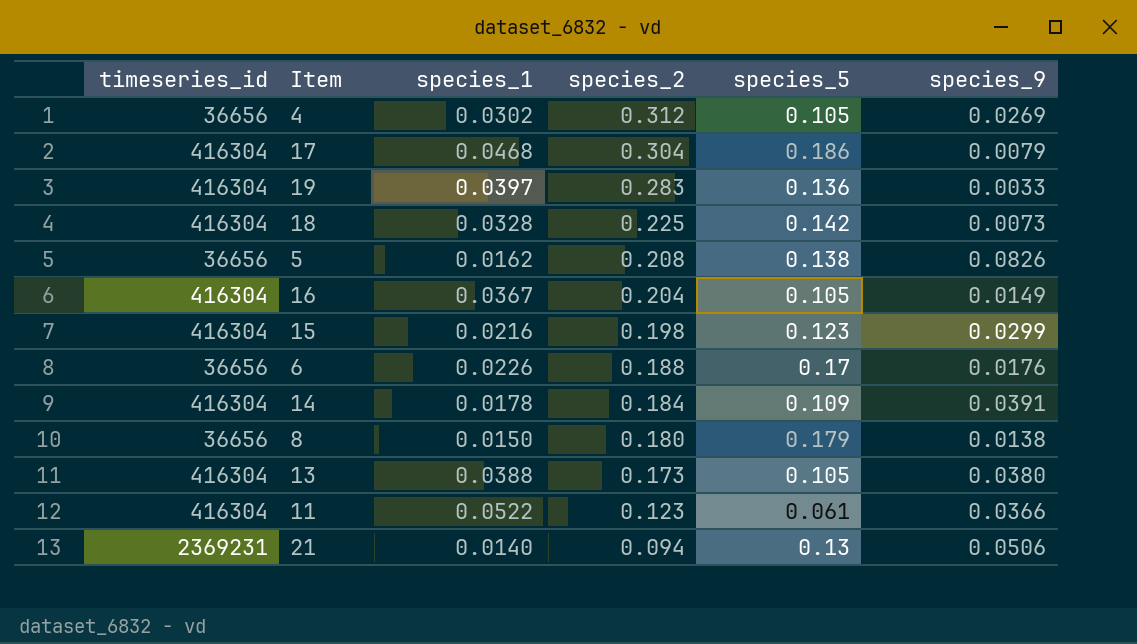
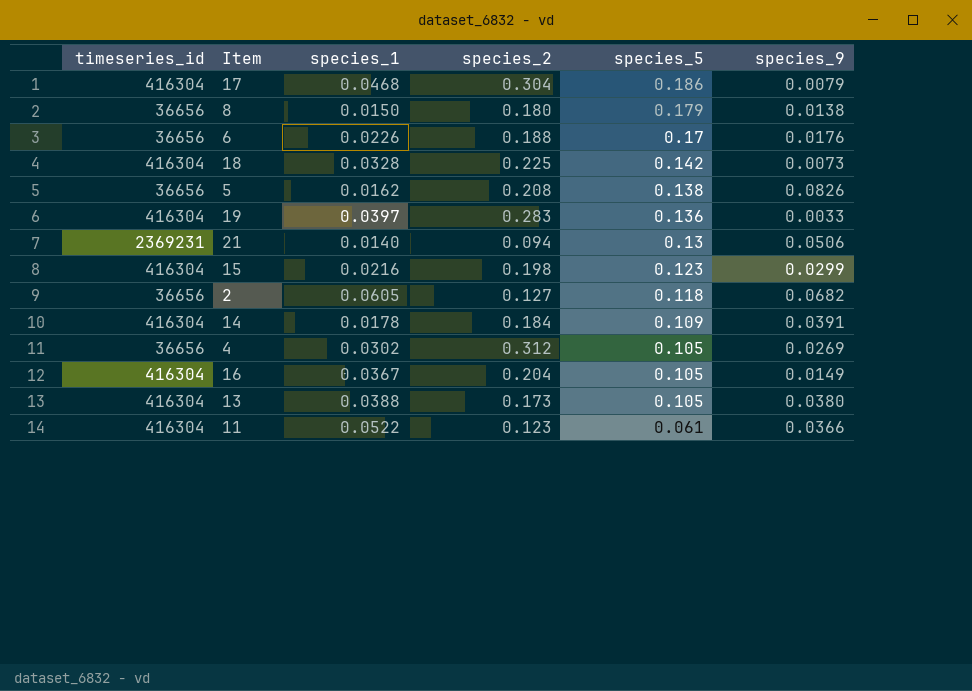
row order: species_2 descending -> species_5 descending
row 2: none -> 36656 | 0.0605 | 0.127 | 0.118 | 0.0682

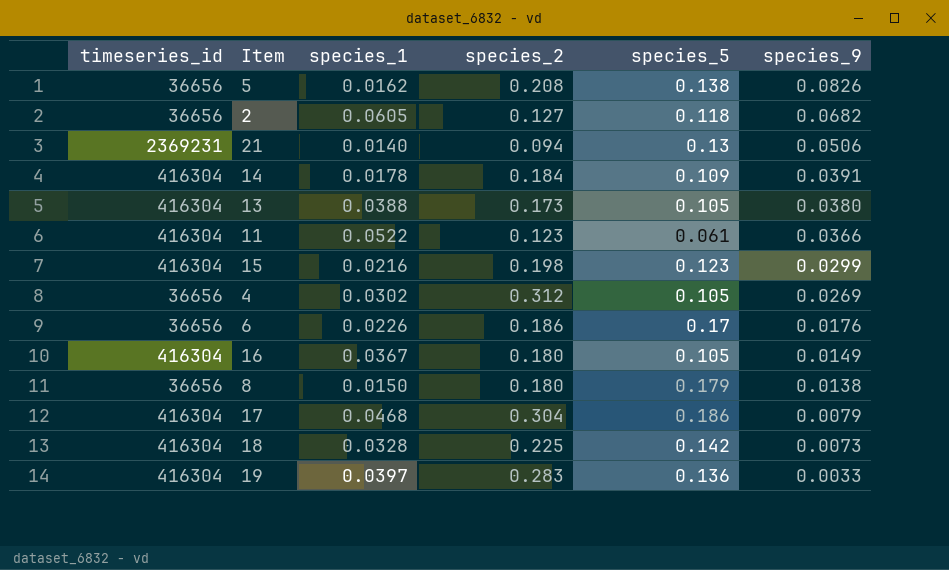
row order: species_5 descending -> species_9 descending
6 | species_2: 0.188 -> 0.186
16 | species_2: 0.204 -> 0.180

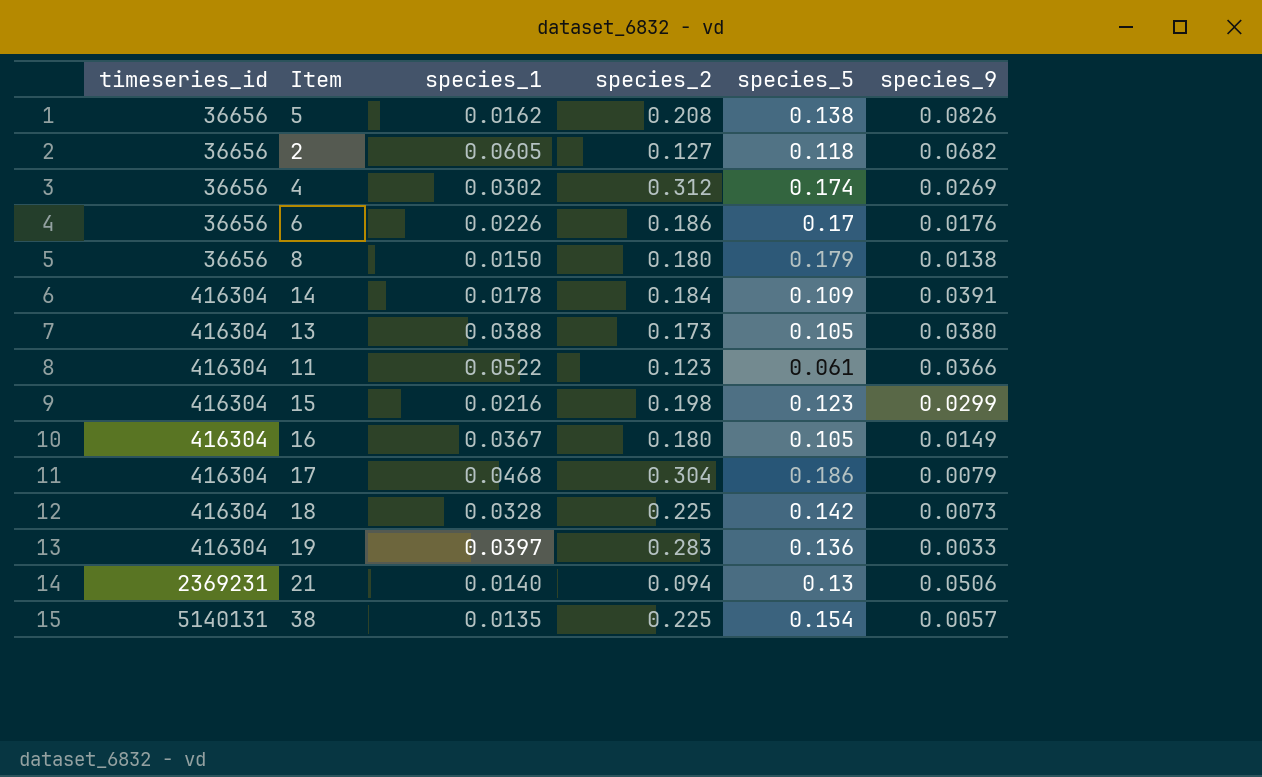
row order: species_9 descending -> timeseries_id ascending
4 | species_5: 0.105 -> 0.174
row 38: none -> 5140131 | 0.0135 | 0.225 | 0.154 | 0.0057

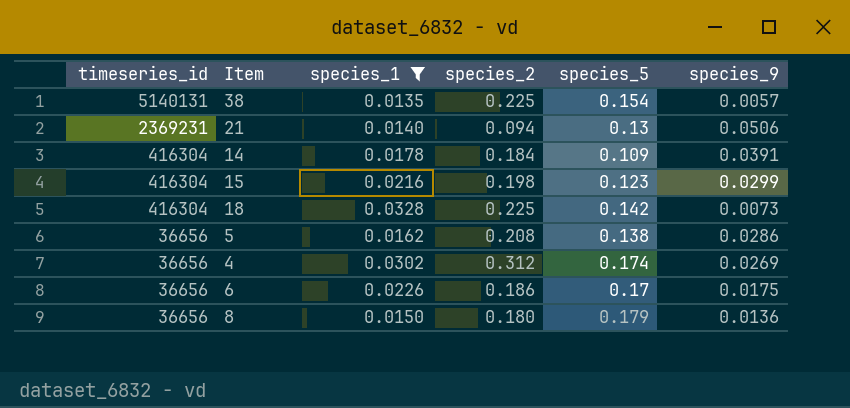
filter: none -> species_1 <= 0.0328
row order: timeseries_id ascending -> timeseries_id descending
5 | species_9: 0.0826 -> 0.0286
6 | species_9: 0.0176 -> 0.0175
8 | species_9: 0.0138 -> 0.0136

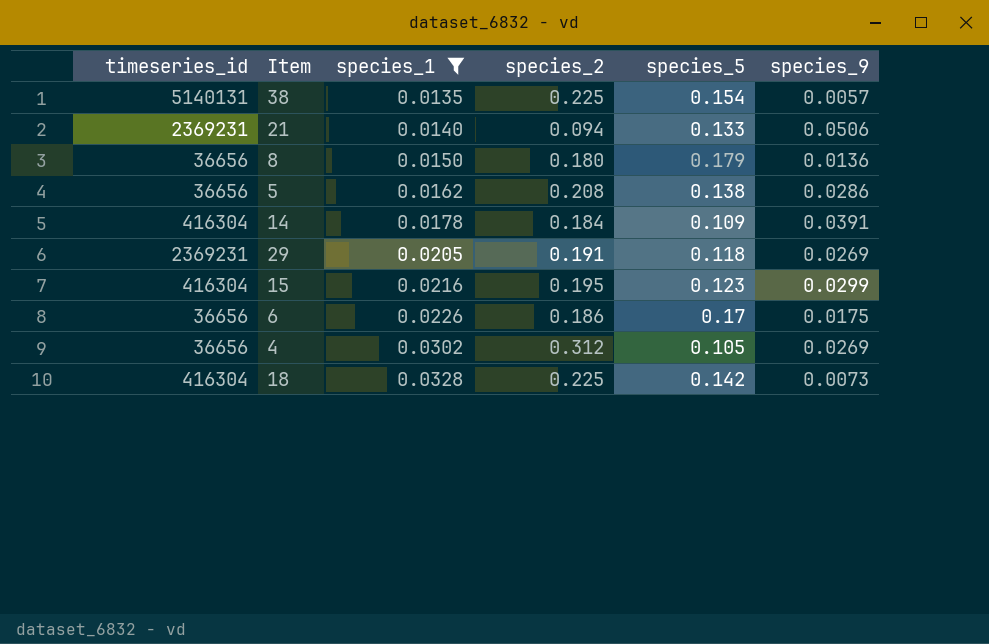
row order: timeseries_id descending -> species_1 ascending
21 | species_5: 0.13 -> 0.133
row 29: none -> 2369231 | 0.0205 | 0.191 | 0.118 | 0.0269
15 | species_2: 0.198 -> 0.195
4 | species_5: 0.174 -> 0.105

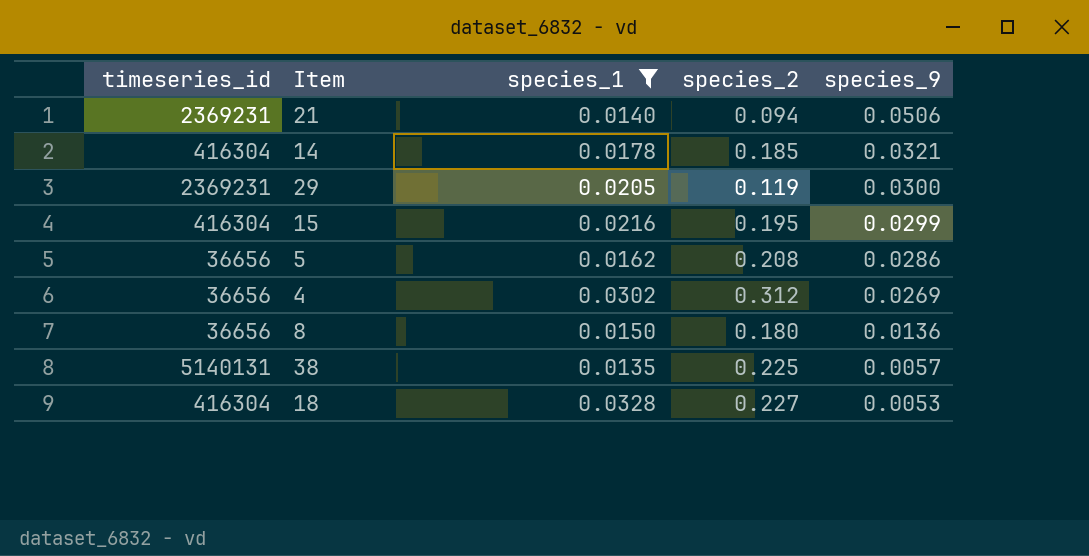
row order: species_1 ascending -> species_9 descending
column species_5 | position: 5 -> none
row 6: 36656 | 0.0226 | 0.186 | 0.17 | 0.0175 -> none
14 | species_2: 0.184 -> 0.185
14 | species_9: 0.0391 -> 0.0321
29 | species_2: 0.191 -> 0.119
29 | species_9: 0.0269 -> 0.0300
18 | species_2: 0.225 -> 0.227
18 | species_9: 0.0073 -> 0.0053

